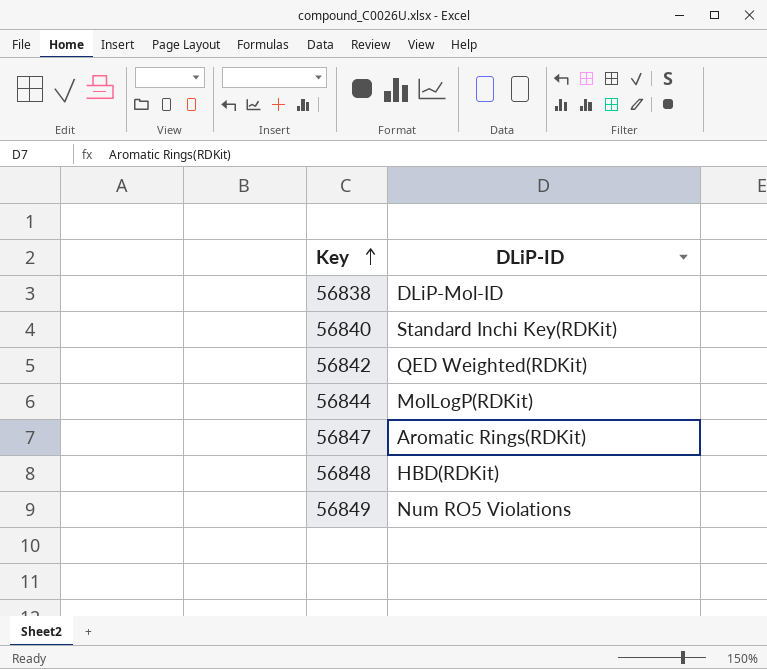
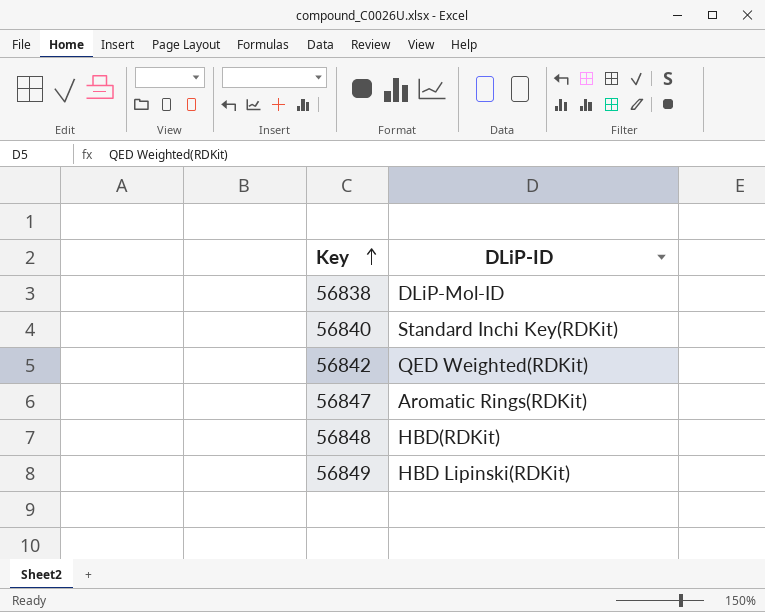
row 56844: MolLogP(RDKit) -> none
56849 | DLiP-ID: Num RO5 Violations -> HBD Lipinski(RDKit)

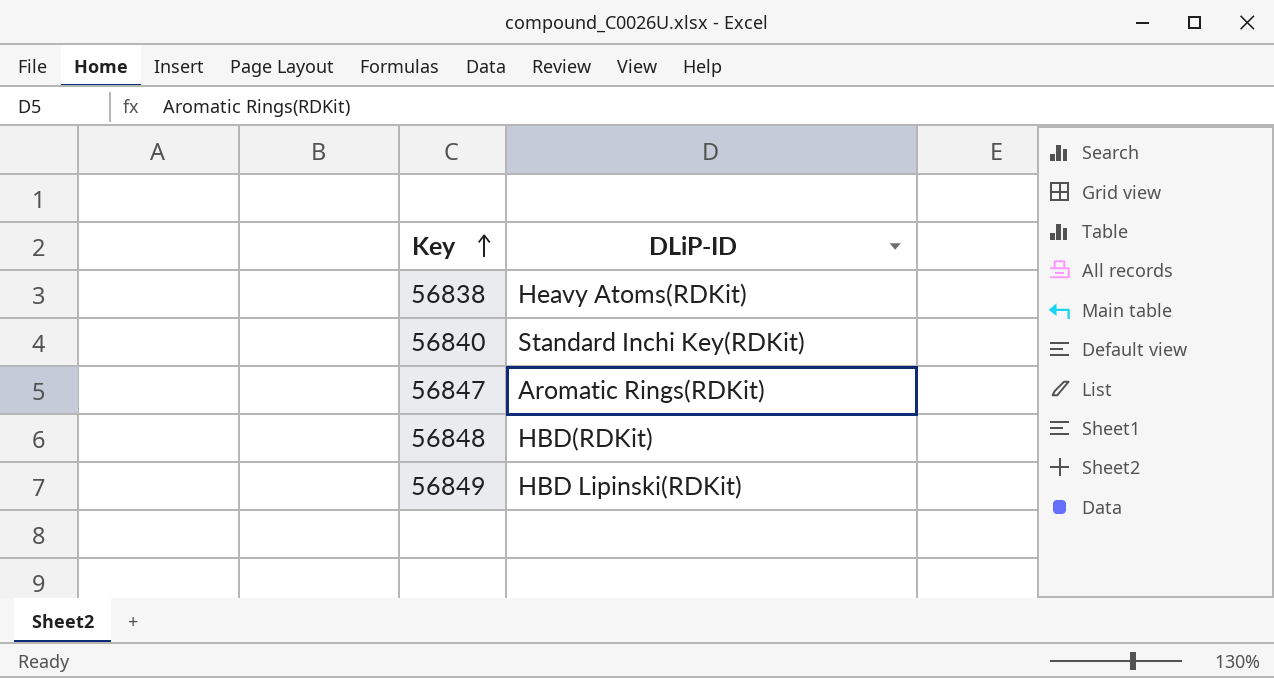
row 56842: QED Weighted(RDKit) -> none
56838 | DLiP-ID: DLiP-Mol-ID -> Heavy Atoms(RDKit)

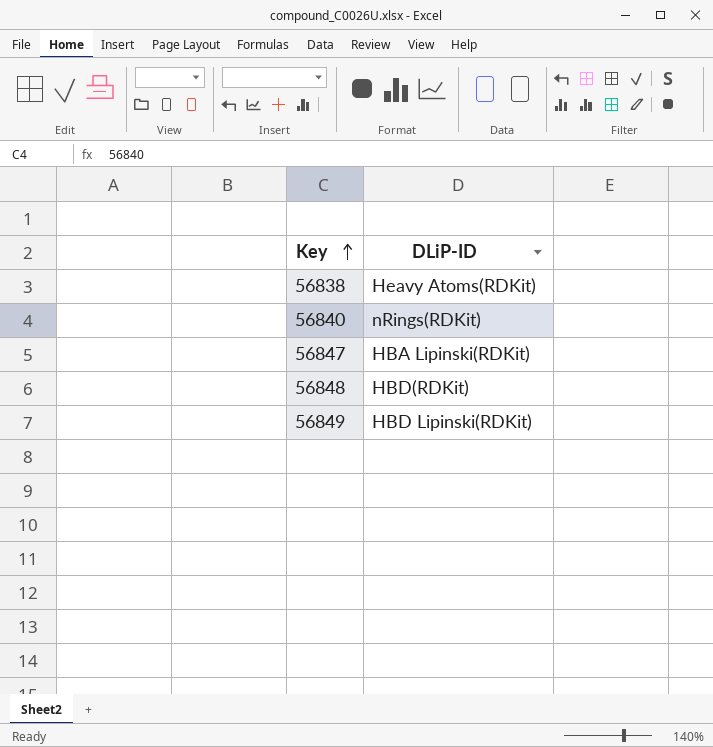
56840 | DLiP-ID: Standard Inchi Key(RDKit) -> nRings(RDKit)
56847 | DLiP-ID: Aromatic Rings(RDKit) -> HBA Lipinski(RDKit)

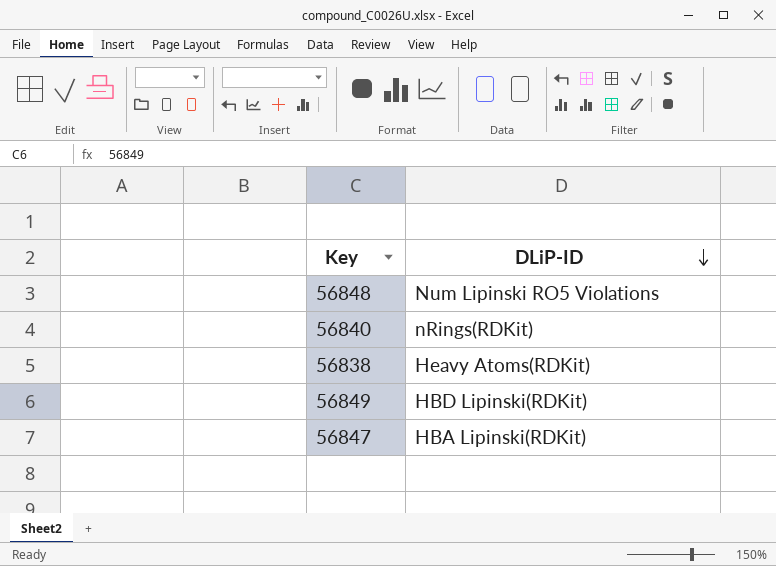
row order: Key ascending -> DLiP-ID descending
56848 | DLiP-ID: HBD(RDKit) -> Num Lipinski RO5 Violations

